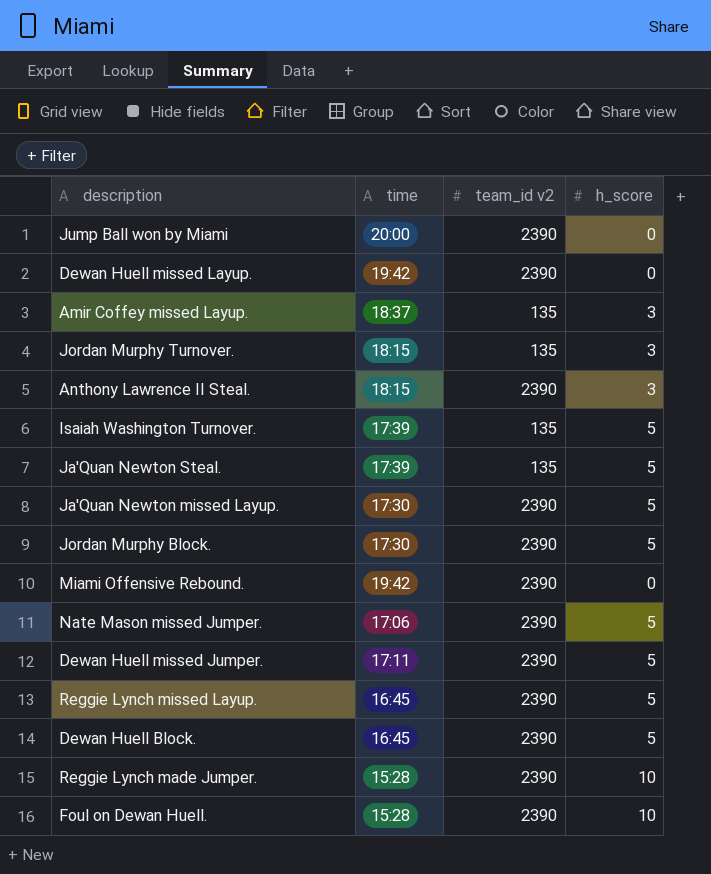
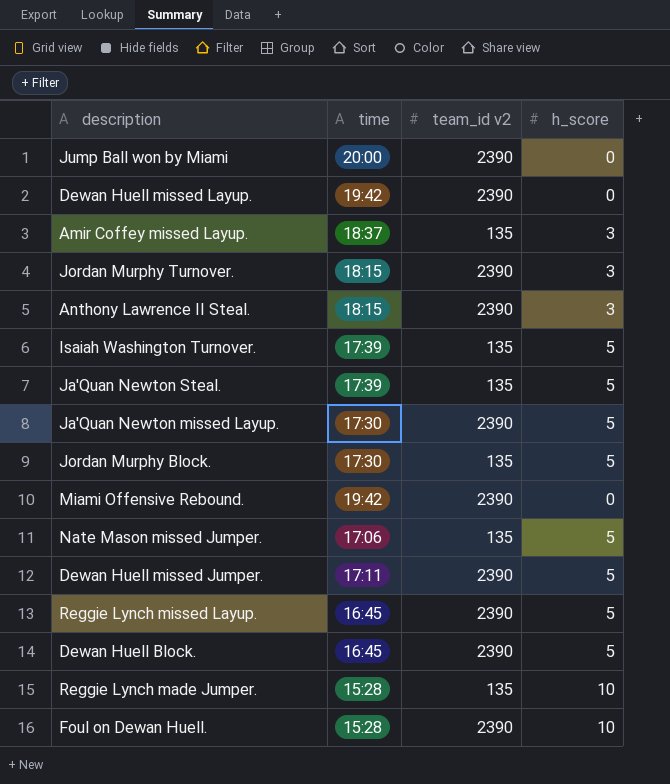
Jordan Murphy Turnover. | team_id v2: 135 -> 2390
Jordan Murphy Block. | team_id v2: 2390 -> 135
Nate Mason missed Jumper. | team_id v2: 2390 -> 135
Reggie Lynch made Jumper. | team_id v2: 2390 -> 135

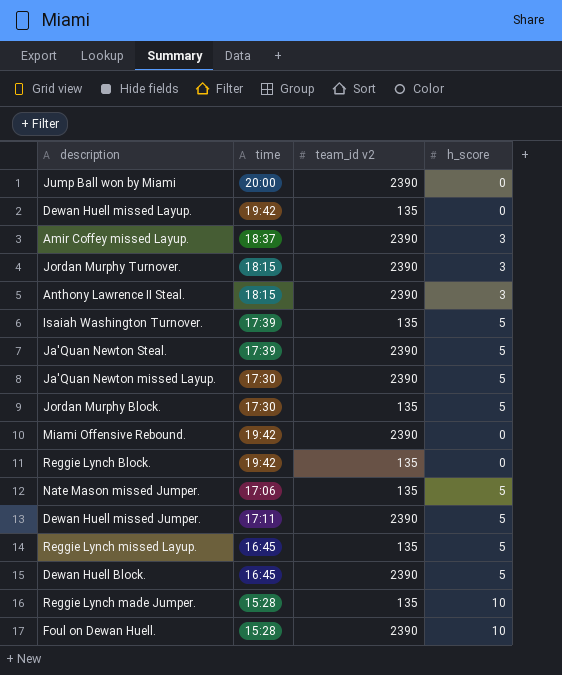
Dewan Huell missed Layup. | team_id v2: 2390 -> 135
Amir Coffey missed Layup. | team_id v2: 135 -> 2390
Ja'Quan Newton Steal. | team_id v2: 135 -> 2390
row Reggie Lynch Block.: none -> 19:42 | 135 | 0
Reggie Lynch missed Layup. | team_id v2: 2390 -> 135

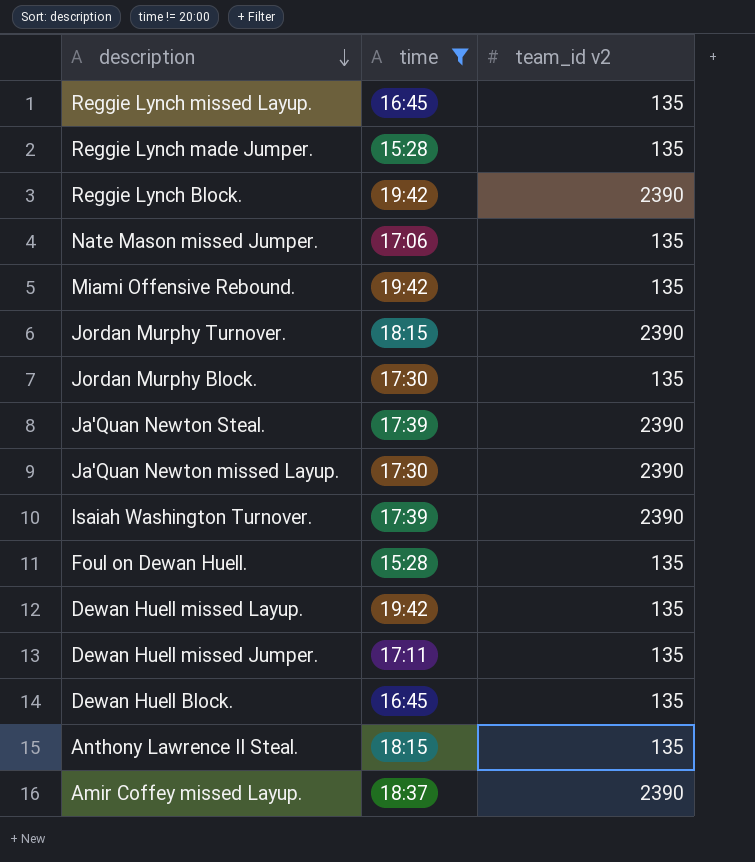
filter: none -> time != 20:00
row order: none -> description descending
column h_score | position: 4 -> none
Reggie Lynch Block. | team_id v2: 135 -> 2390
Miami Offensive Rebound. | team_id v2: 2390 -> 135
Isaiah Washington Turnover. | team_id v2: 135 -> 2390
Foul on Dewan Huell. | team_id v2: 2390 -> 135
Dewan Huell missed Jumper. | team_id v2: 2390 -> 135
Dewan Huell Block. | team_id v2: 2390 -> 135
Anthony Lawrence II Steal. | team_id v2: 2390 -> 135

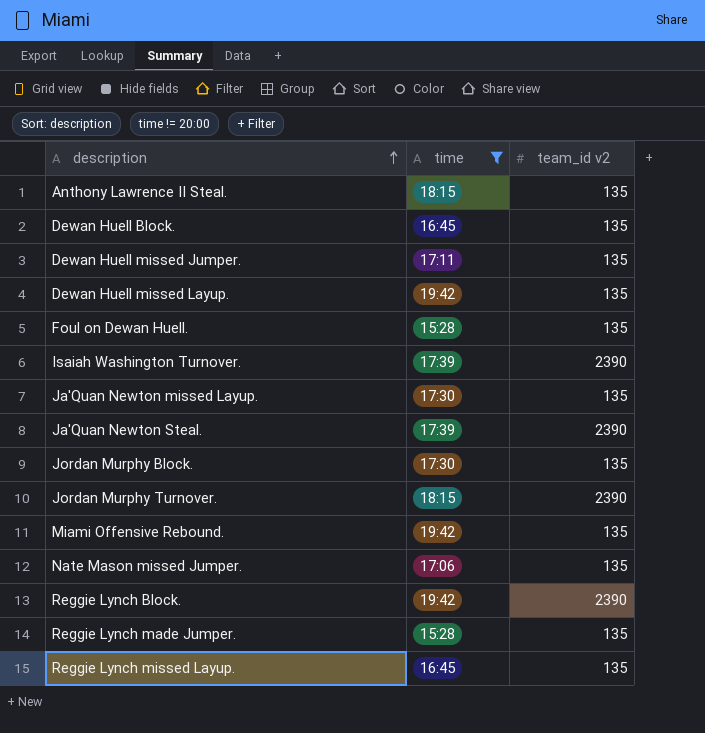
row order: description descending -> description ascending
row Amir Coffey missed Layup.: 18:37 | 2390 -> none
Ja'Quan Newton missed Layup. | team_id v2: 2390 -> 135

